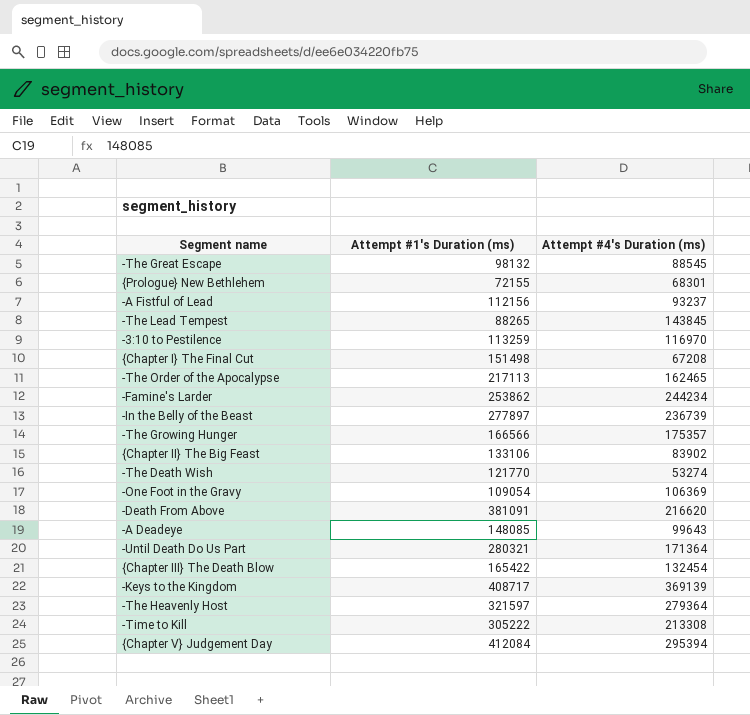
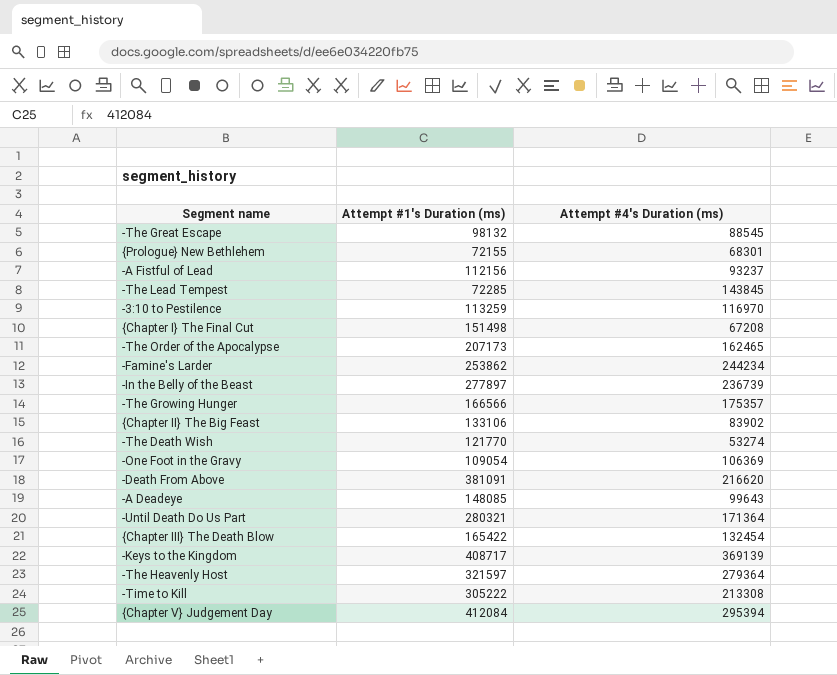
-The Lead Tempest | Attempt #1's Duration (ms): 88265 -> 72285
-The Order of the Apocalypse | Attempt #1's Duration (ms): 217113 -> 207173

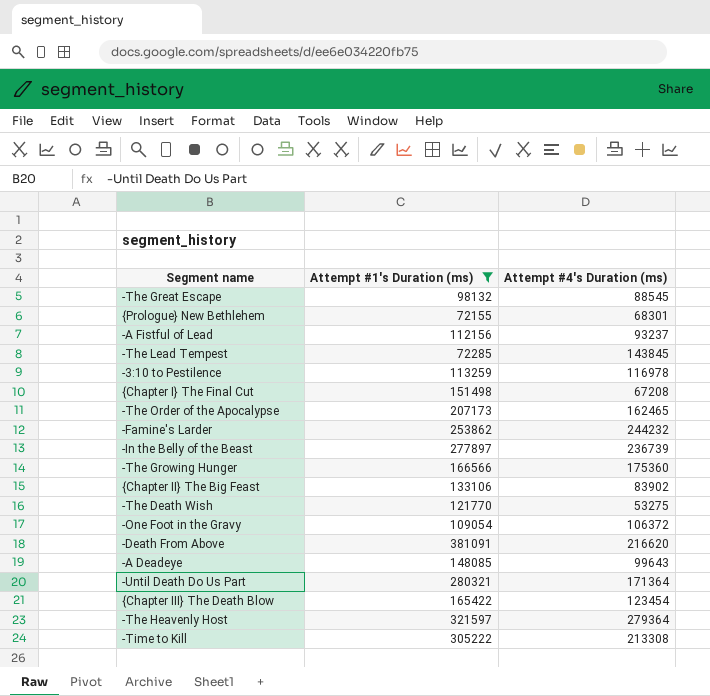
filter: none -> Attempt #1's Duration (ms) <= 381091
-3:10 to Pestilence | Attempt #4's Duration (ms): 116970 -> 116978
-Famine's Larder | Attempt #4's Duration (ms): 244234 -> 244232
-The Growing Hunger | Attempt #4's Duration (ms): 175357 -> 175360
-The Death Wish | Attempt #4's Duration (ms): 53274 -> 53275
-One Foot in the Gravy | Attempt #4's Duration (ms): 106369 -> 106372
{Chapter III} The Death Blow | Attempt #4's Duration (ms): 132454 -> 123454

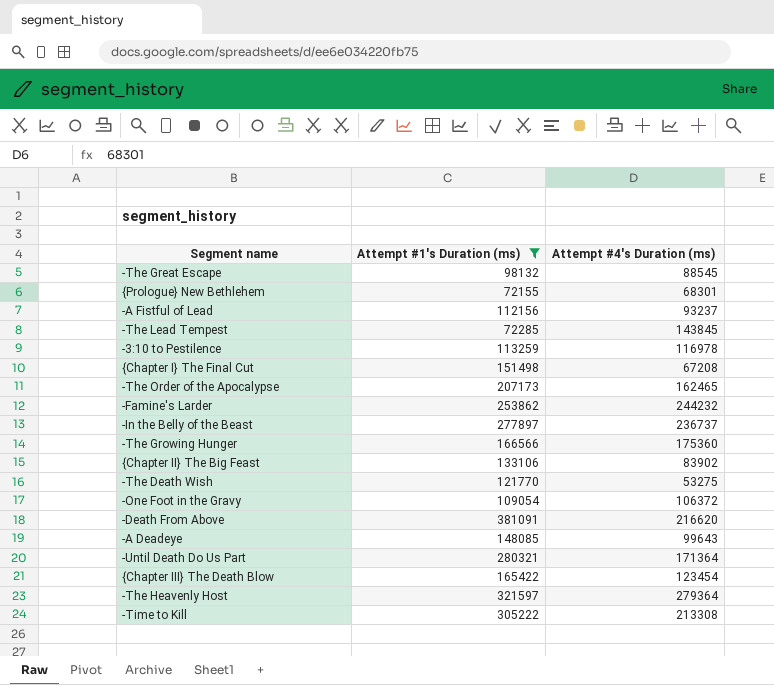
-In the Belly of the Beast | Attempt #4's Duration (ms): 236739 -> 236737

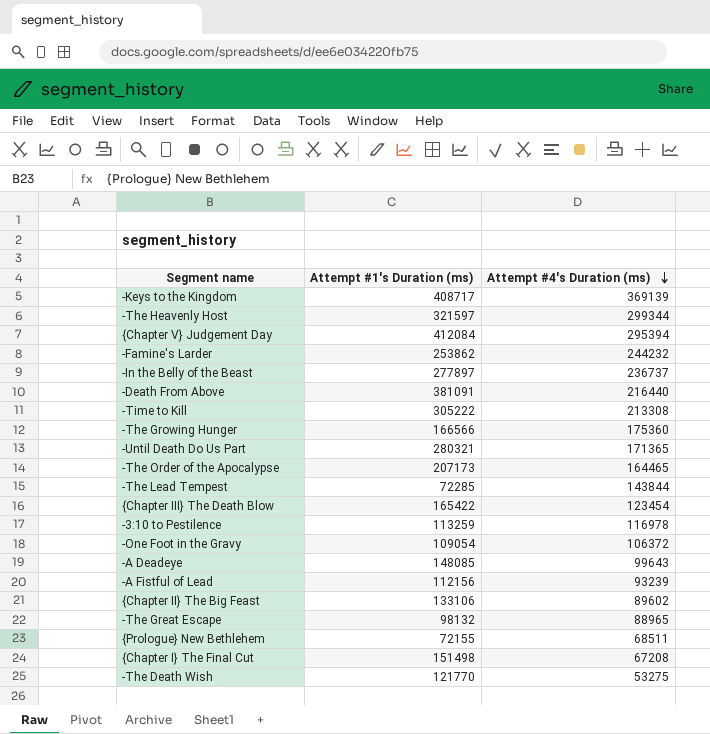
filter: Attempt #1's Duration (ms) <= 381091 -> none
row order: none -> Attempt #4's Duration (ms) descending
-The Heavenly Host | Attempt #4's Duration (ms): 279364 -> 299344
-Death From Above | Attempt #4's Duration (ms): 216620 -> 216440
-Until Death Do Us Part | Attempt #4's Duration (ms): 171364 -> 171365
-The Order of the Apocalypse | Attempt #4's Duration (ms): 162465 -> 164465
-The Lead Tempest | Attempt #4's Duration (ms): 143845 -> 143844
-A Fistful of Lead | Attempt #4's Duration (ms): 93237 -> 93239
{Chapter II} The Big Feast | Attempt #4's Duration (ms): 83902 -> 89602
-The Great Escape | Attempt #4's Duration (ms): 88545 -> 88965
{Prologue} New Bethlehem | Attempt #4's Duration (ms): 68301 -> 68511

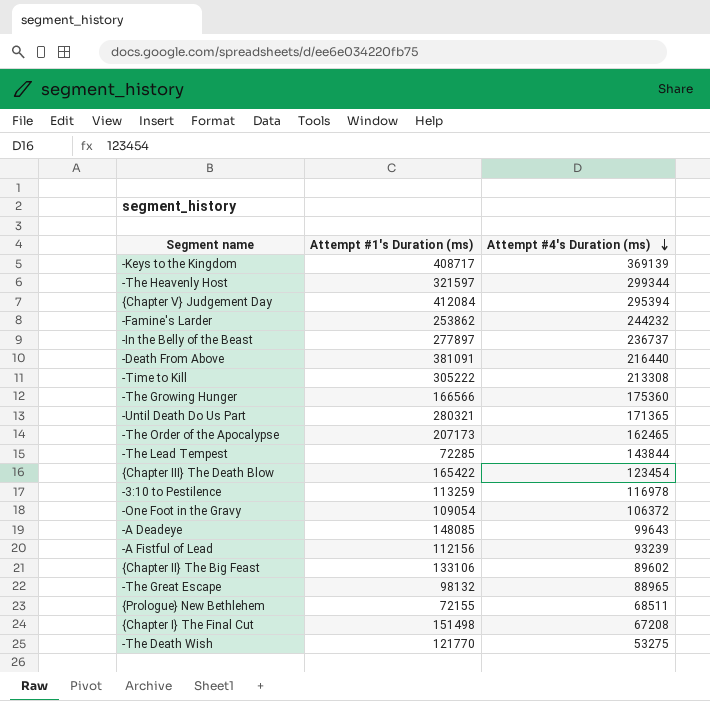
-The Order of the Apocalypse | Attempt #4's Duration (ms): 164465 -> 162465

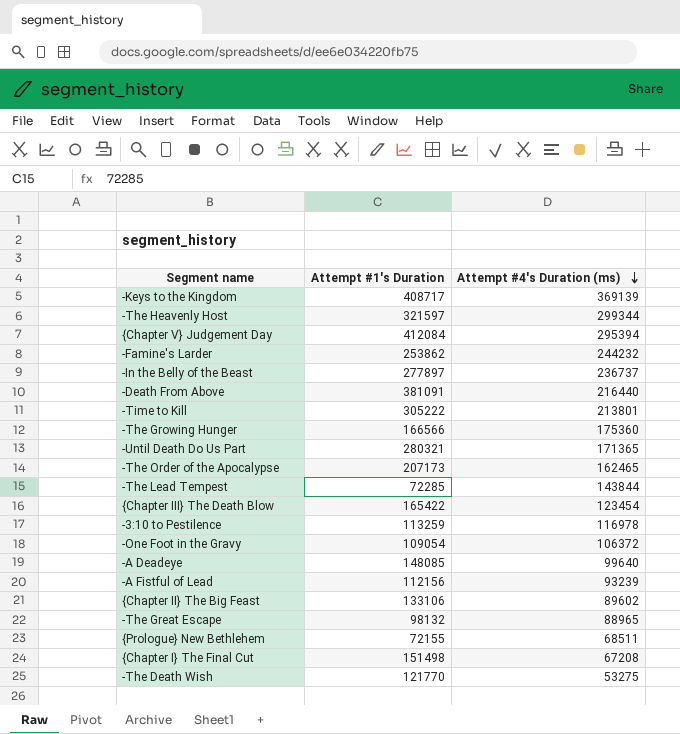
column name: Attempt #1's Duration (ms) -> Attempt #1's Duration
-Time to Kill | Attempt #4's Duration (ms): 213308 -> 213801
-A Deadeye | Attempt #4's Duration (ms): 99643 -> 99640

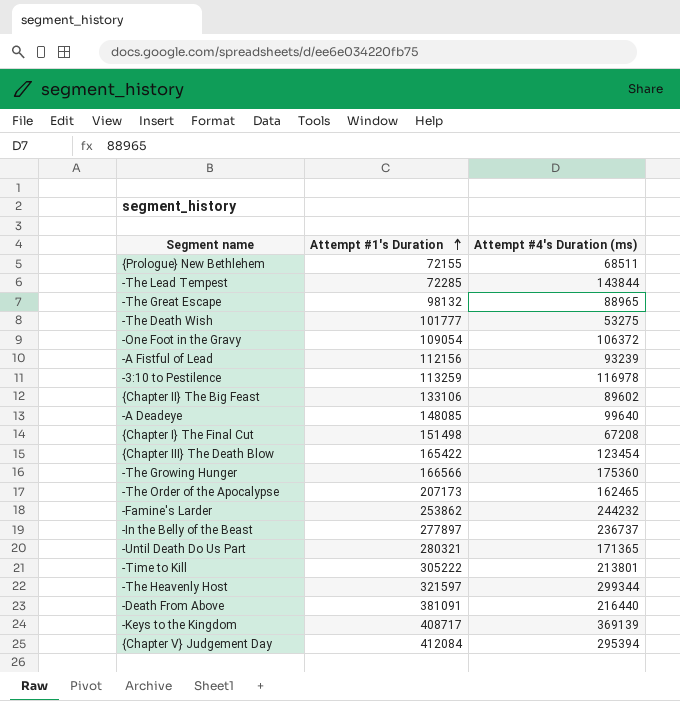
row order: Attempt #4's Duration (ms) descending -> Attempt #1's Duration ascending
-The Death Wish | Attempt #1's Duration: 121770 -> 101777

